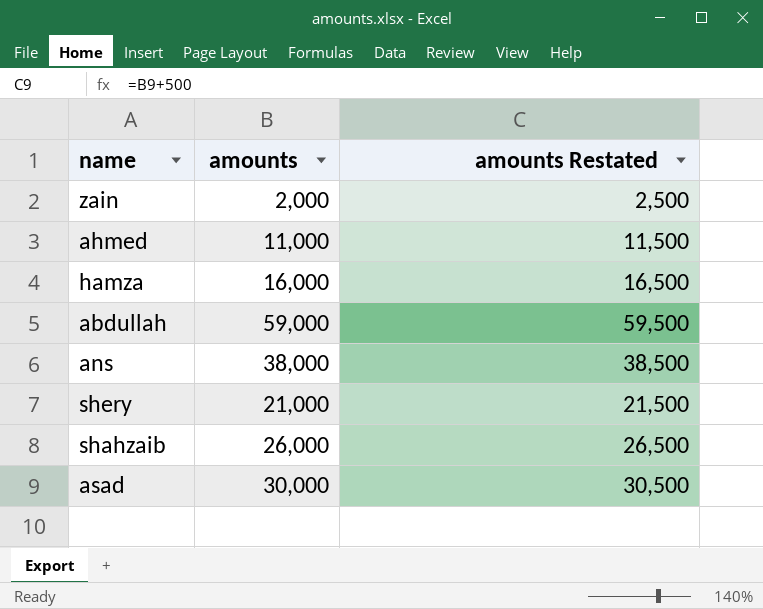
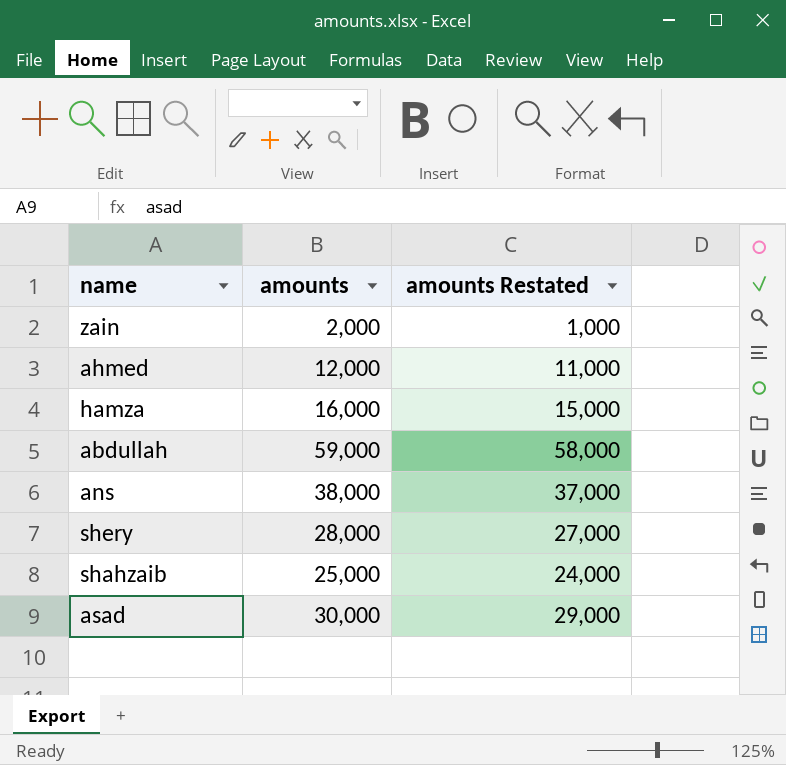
column amounts Restated | formula: [amounts] + 500 -> [amounts] - 1000
ahmed | amounts: 11,000 -> 12,000
shery | amounts: 21,000 -> 28,000
shahzaib | amounts: 26,000 -> 25,000

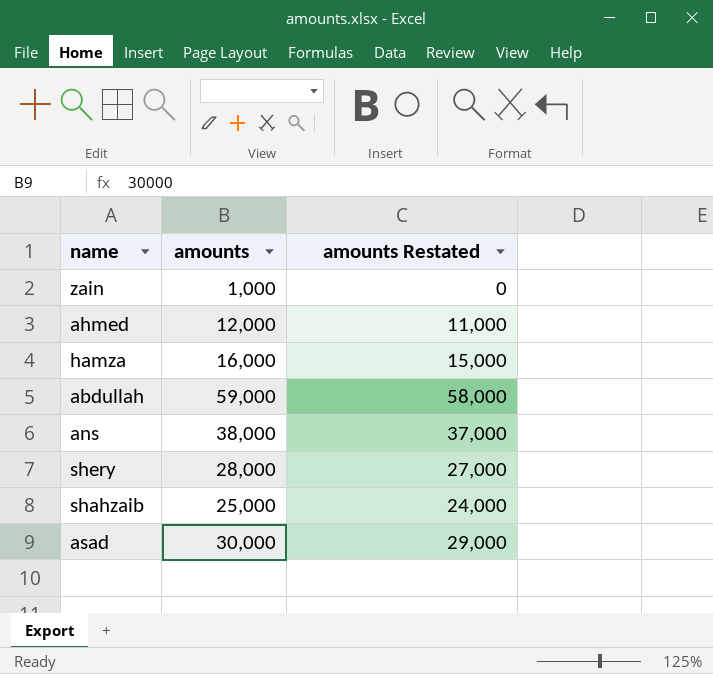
zain | amounts: 2,000 -> 1,000
zain | amounts Restated: 1,000 -> 0

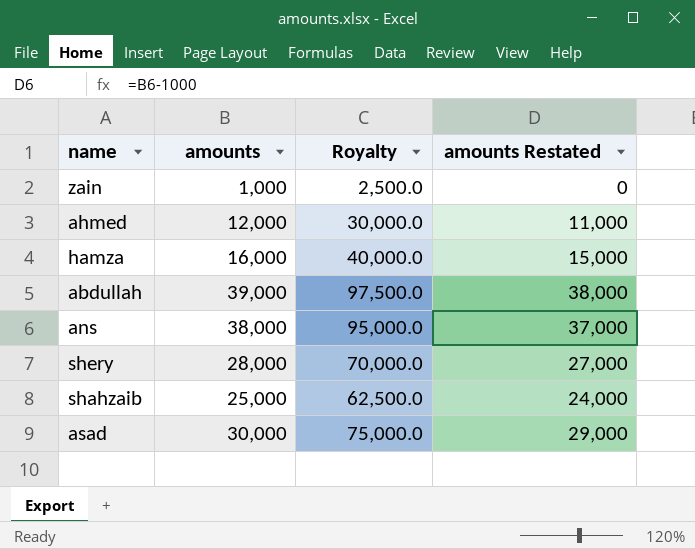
column Royalty | formula: none -> [amounts] * 2.5
abdullah | amounts: 59,000 -> 39,000
abdullah | amounts Restated: 58,000 -> 38,000

